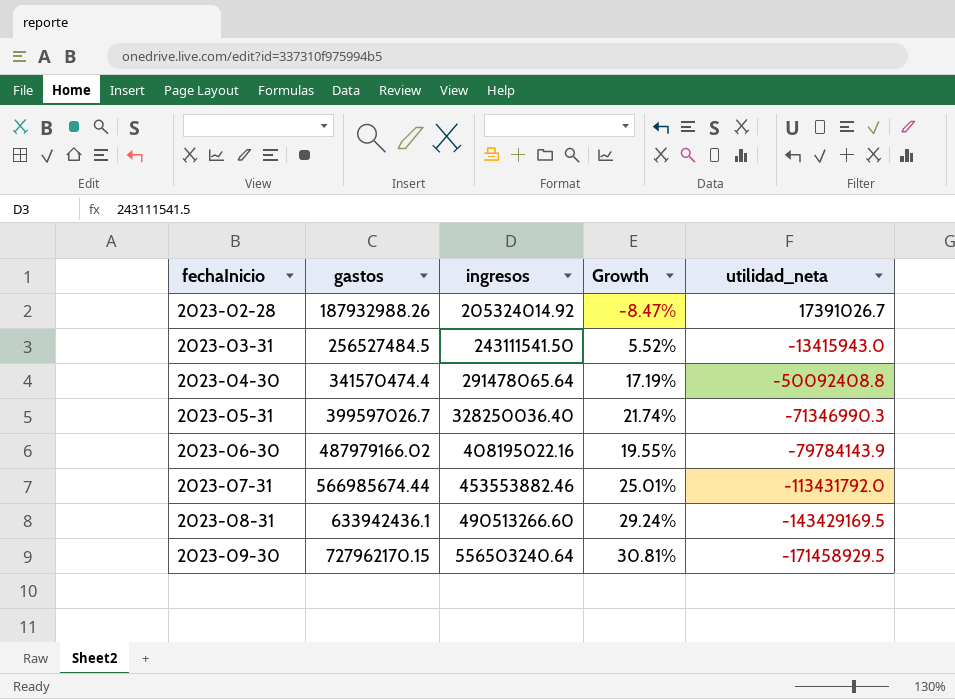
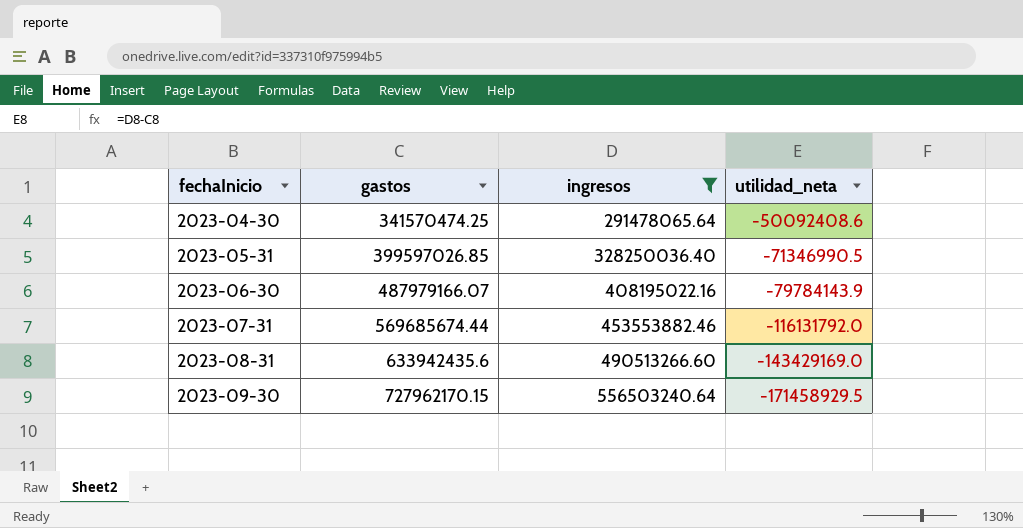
filter: none -> ingresos >= 291478065.64
column Growth | formula: ([gastos] - [ingresos]) / [ingresos] -> none
2023-04-30 | gastos: 341570474.4 -> 341570474.25
2023-04-30 | utilidad_neta: -50092408.8 -> -50092408.6
2023-05-31 | gastos: 399597026.7 -> 399597026.85
2023-05-31 | utilidad_neta: -71346990.3 -> -71346990.5
2023-06-30 | gastos: 487979166.02 -> 487979166.07
2023-07-31 | gastos: 566985674.44 -> 569685674.44
2023-07-31 | utilidad_neta: -113431792.0 -> -116131792.0
2023-08-31 | gastos: 633942436.1 -> 633942435.6
2023-08-31 | utilidad_neta: -143429169.5 -> -143429169.0

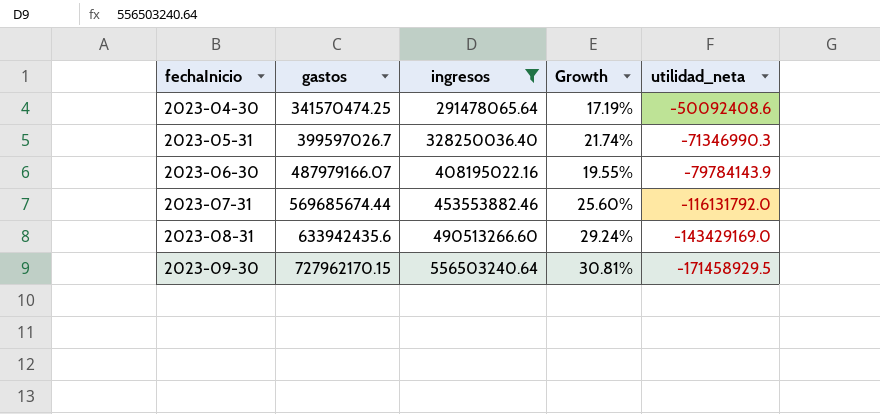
column Growth | formula: none -> ([gastos] - [ingresos]) / [ingresos]
2023-05-31 | gastos: 399597026.85 -> 399597026.7
2023-05-31 | utilidad_neta: -71346990.5 -> -71346990.3

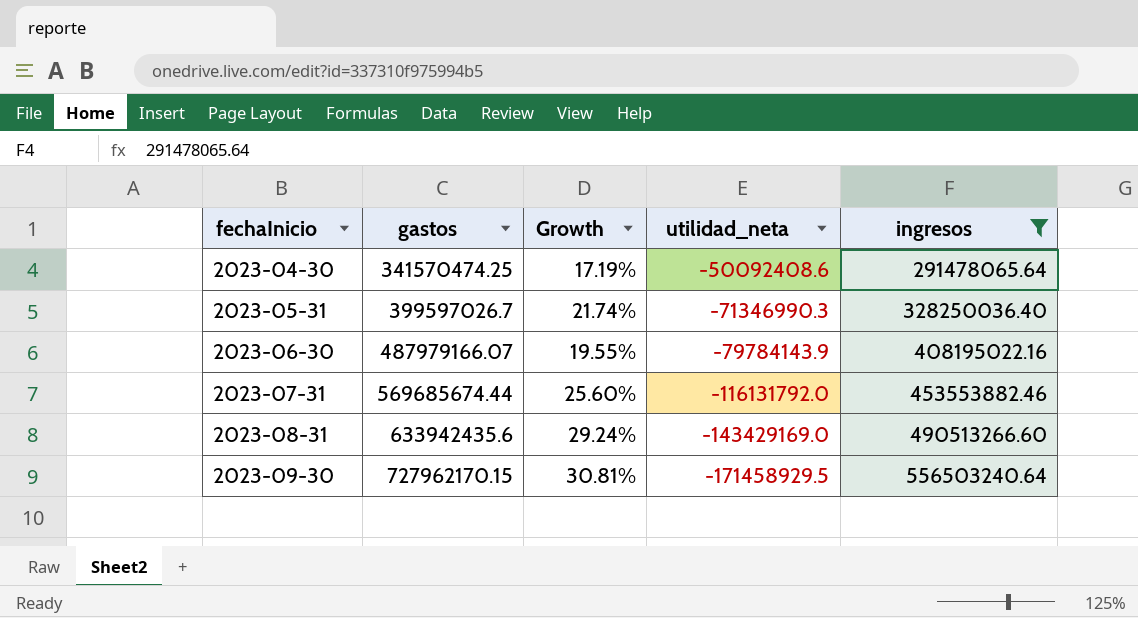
column ingresos | position: 3 -> 5

